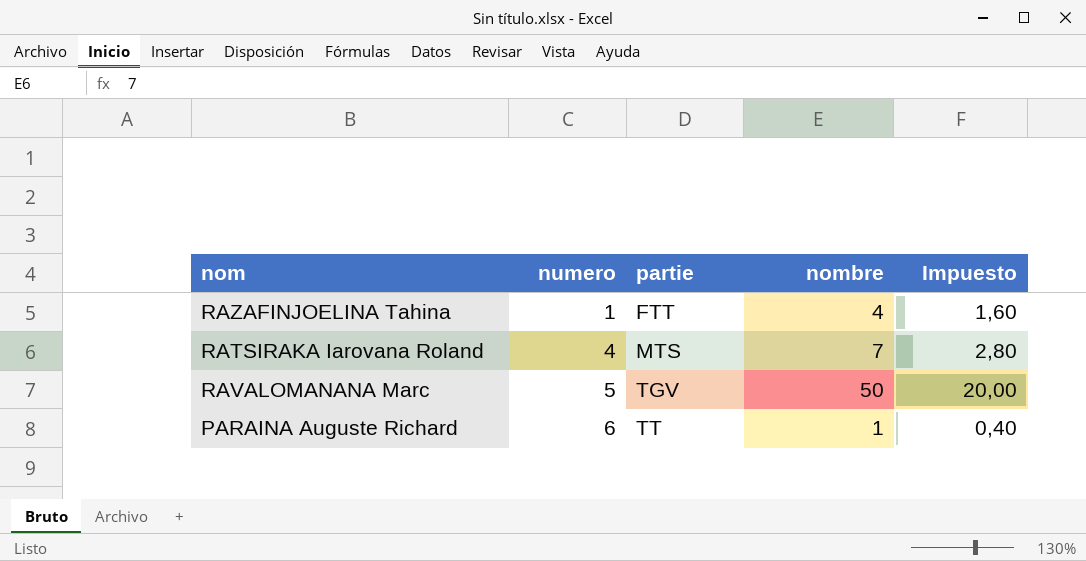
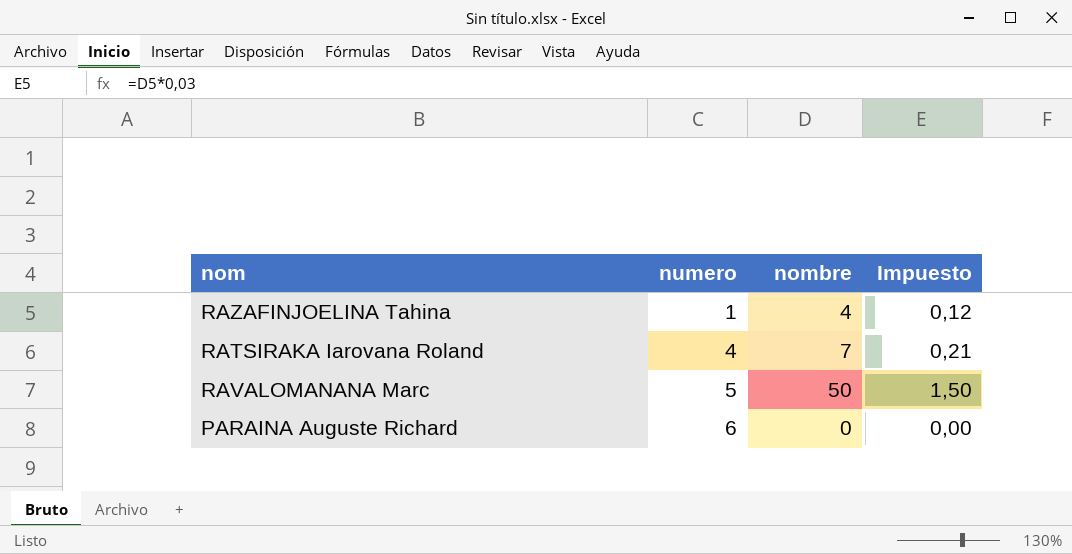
column partie | position: 3 -> none
column Impuesto | formula: [nombre] * 0,4 -> [nombre] * 0,03
PARAINA Auguste Richard | nombre: 1 -> 0

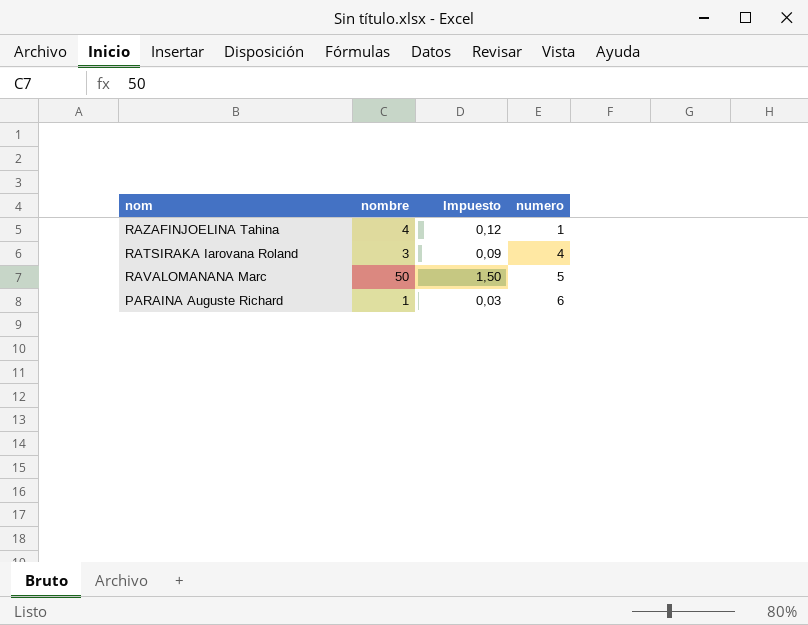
column numero | position: 2 -> 4
RATSIRAKA Iarovana Roland | nombre: 7 -> 3
RATSIRAKA Iarovana Roland | Impuesto: 0,21 -> 0,09
PARAINA Auguste Richard | nombre: 0 -> 1
PARAINA Auguste Richard | Impuesto: 0,00 -> 0,03

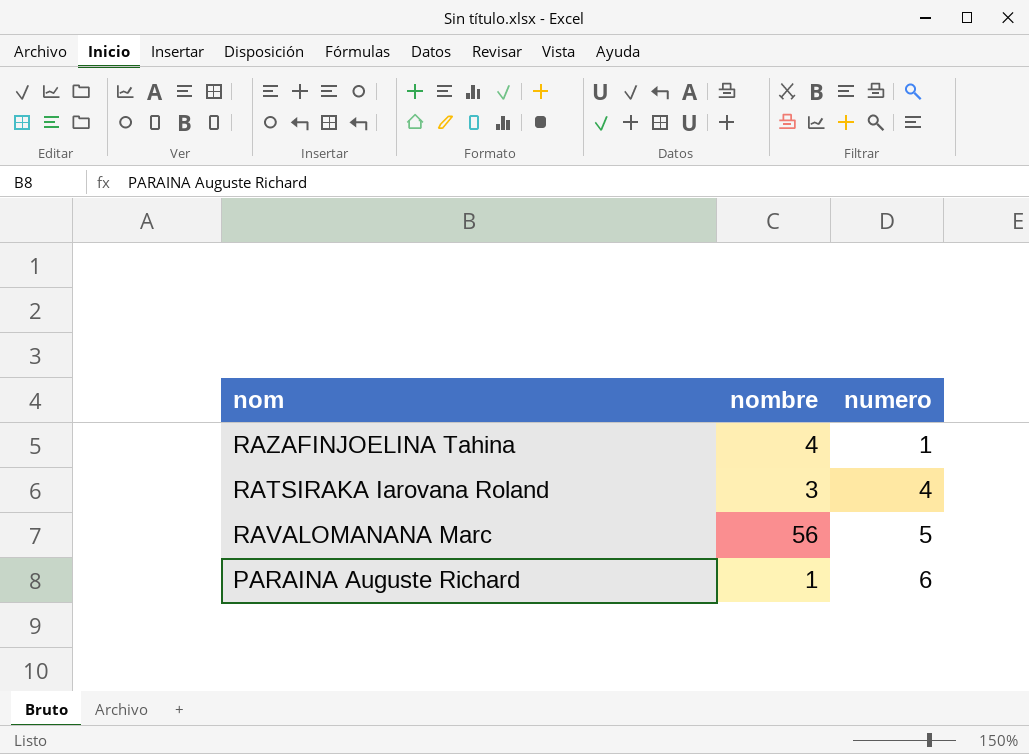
column Impuesto | formula: [nombre] * 0,03 -> none
RAVALOMANANA Marc | nombre: 50 -> 56

